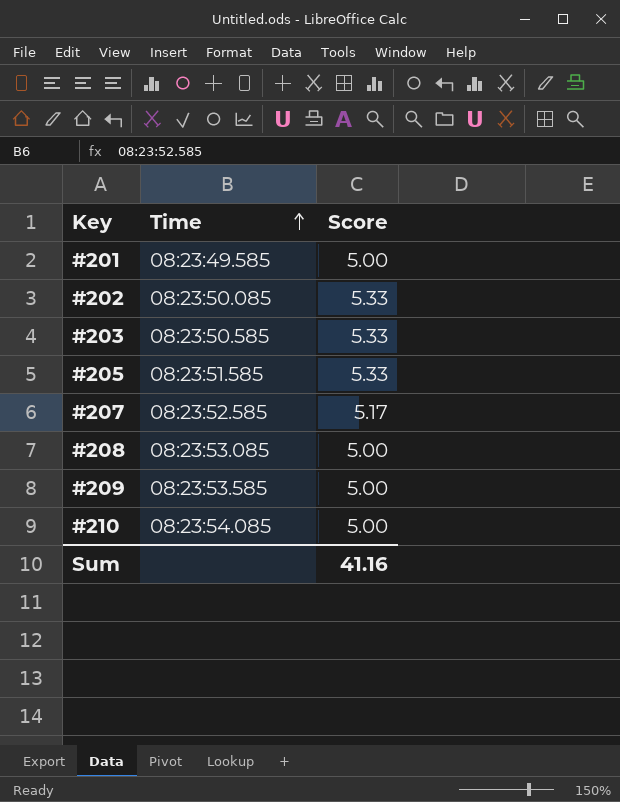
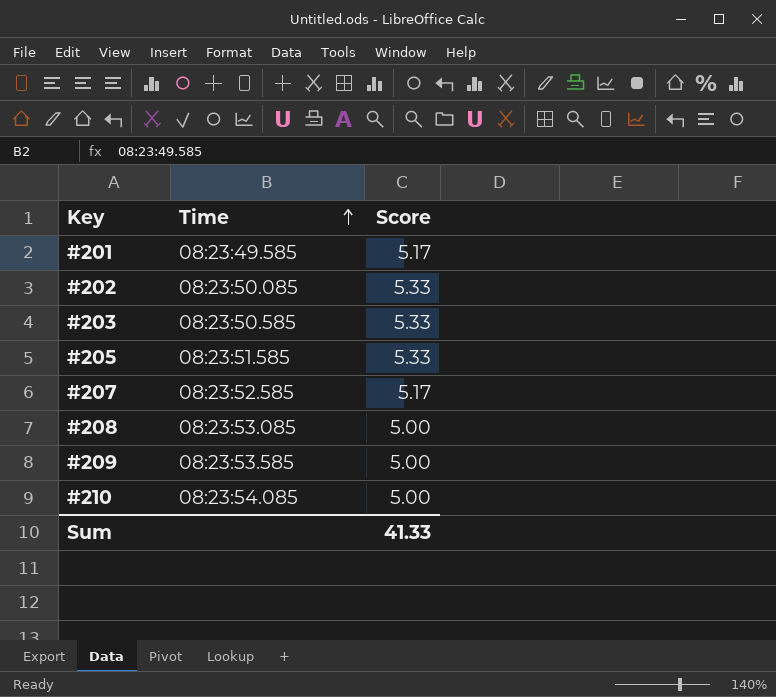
#201 | Score: 5.00 -> 5.17
Sum | Score: 41.16 -> 41.33

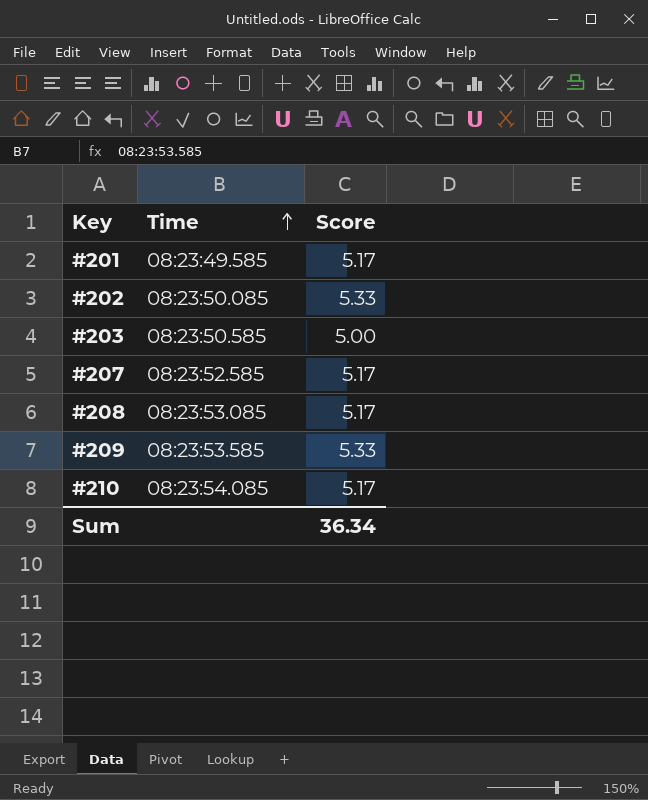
row #205: 08:23:51.585 | 5.33 -> none
#203 | Score: 5.33 -> 5.00
#208 | Score: 5.00 -> 5.17
#209 | Score: 5.00 -> 5.33
#210 | Score: 5.00 -> 5.17
Sum | Score: 41.33 -> 36.34

